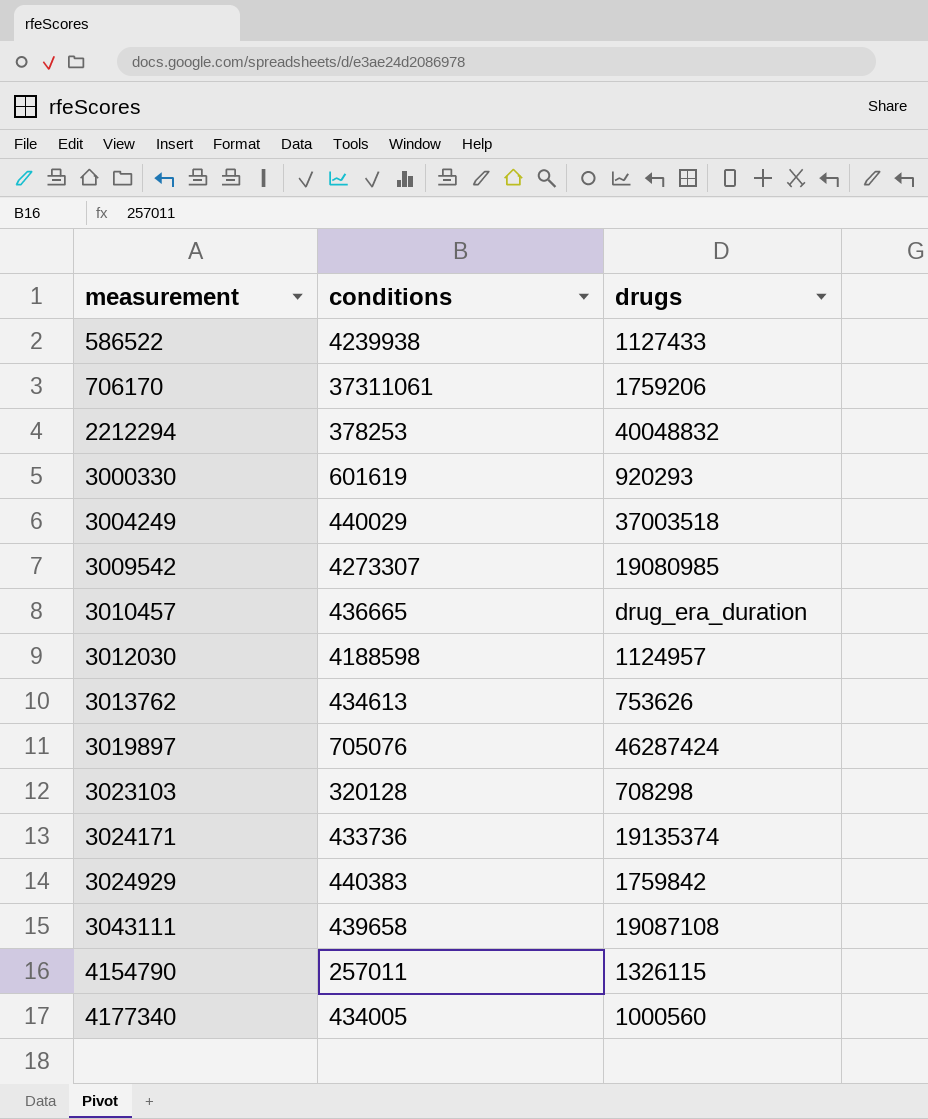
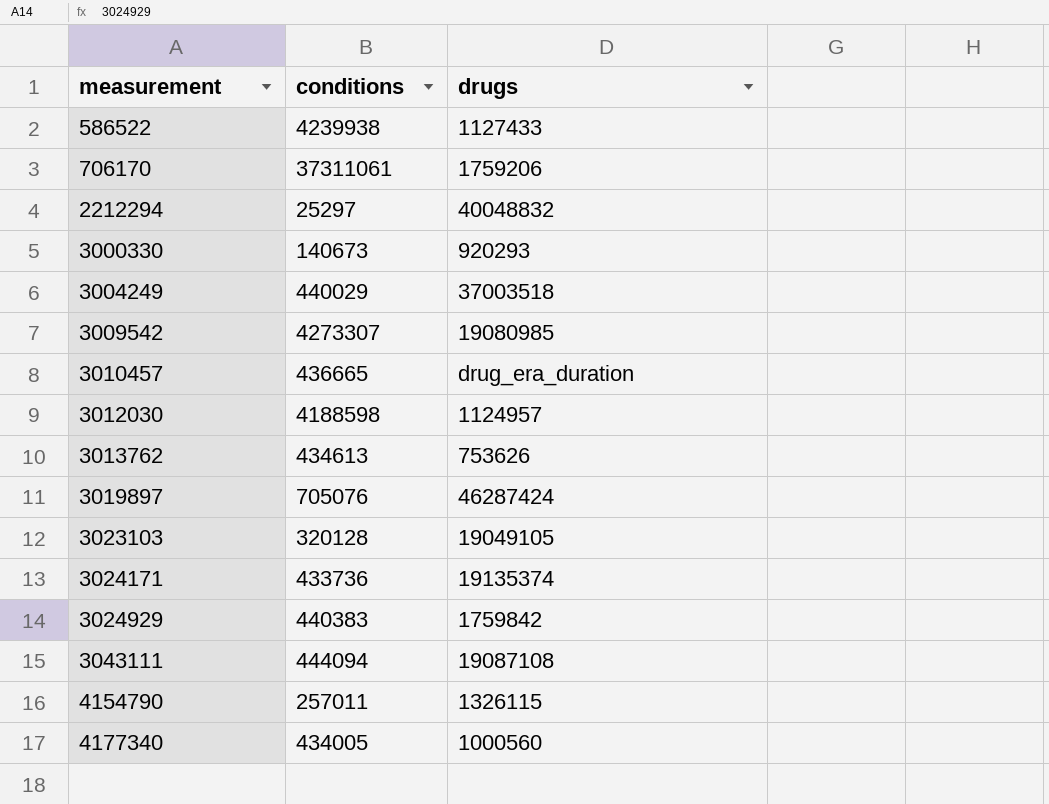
2212294 | conditions: 378253 -> 25297
3000330 | conditions: 601619 -> 140673
3023103 | drugs: 708298 -> 19049105
3043111 | conditions: 439658 -> 444094

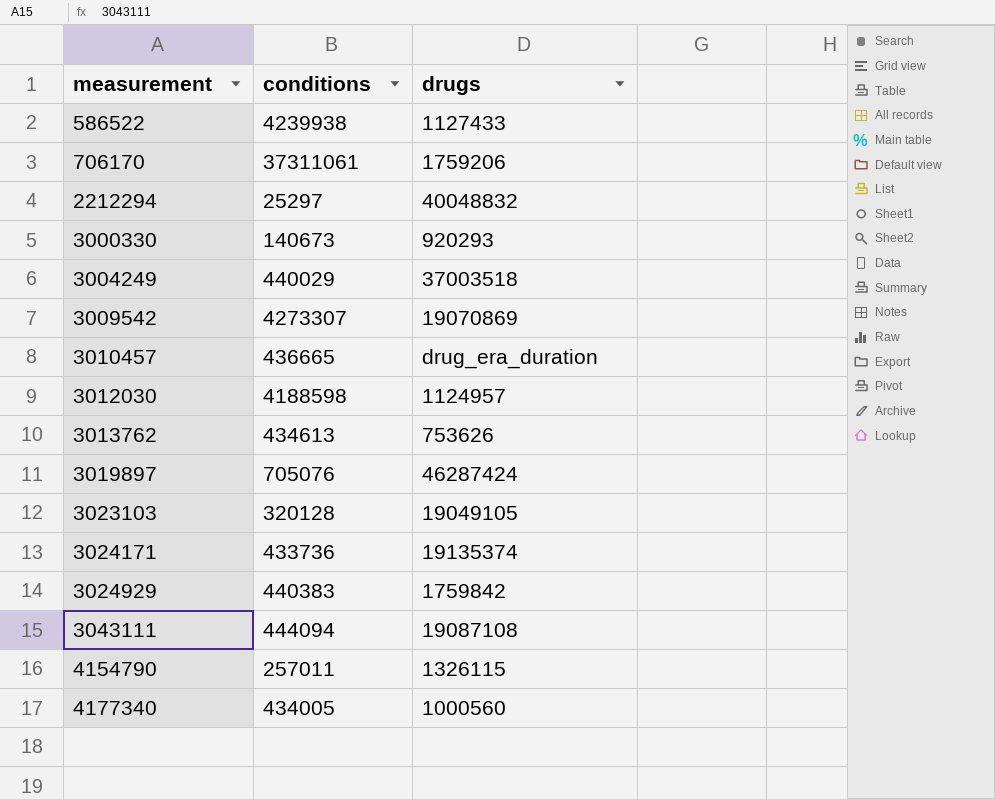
3009542 | drugs: 19080985 -> 19070869

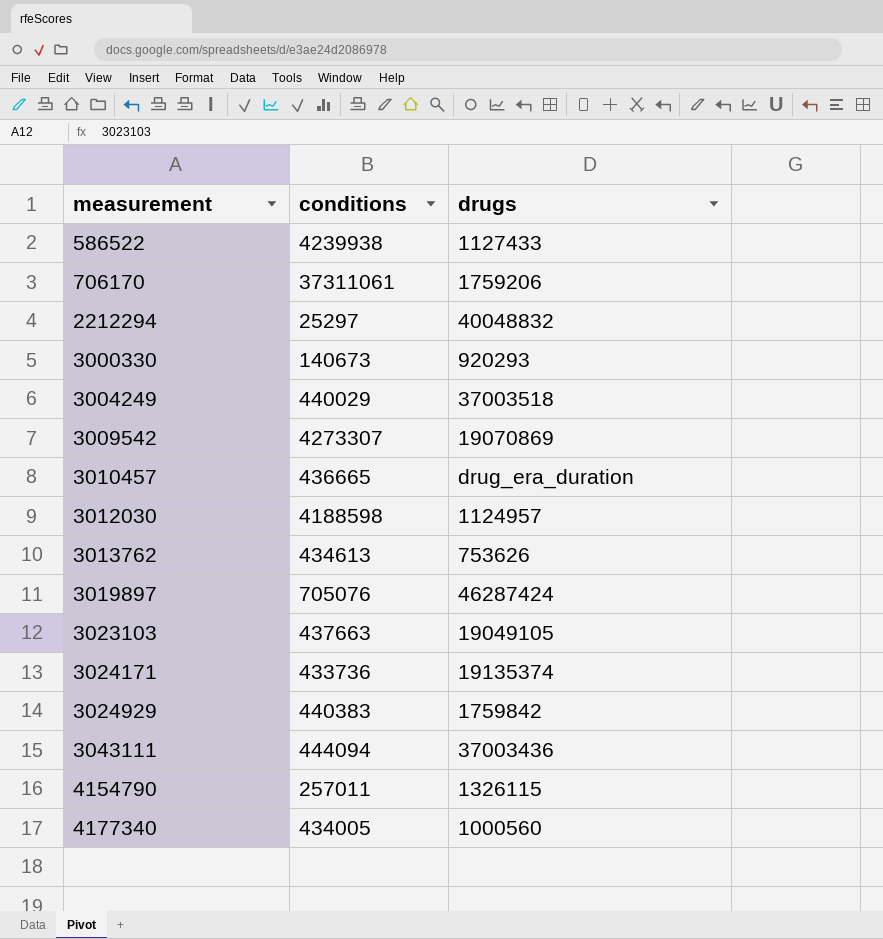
3023103 | conditions: 320128 -> 437663
3043111 | drugs: 19087108 -> 37003436

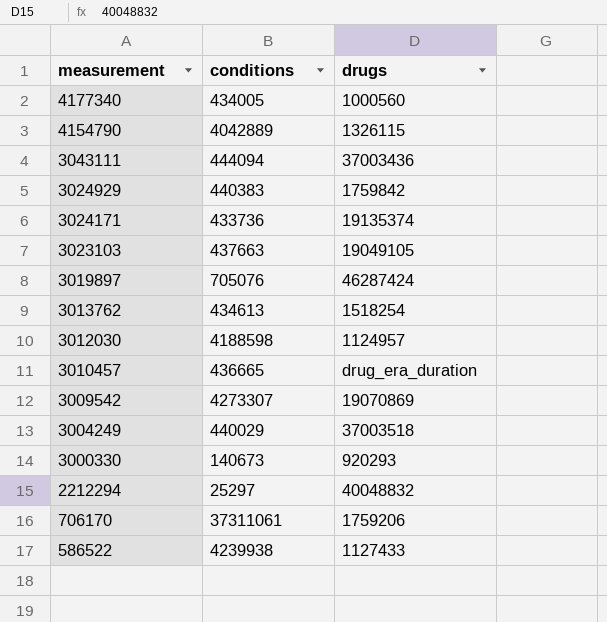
row order: measurement ascending -> measurement descending
4154790 | conditions: 257011 -> 4042889
3013762 | drugs: 753626 -> 1518254

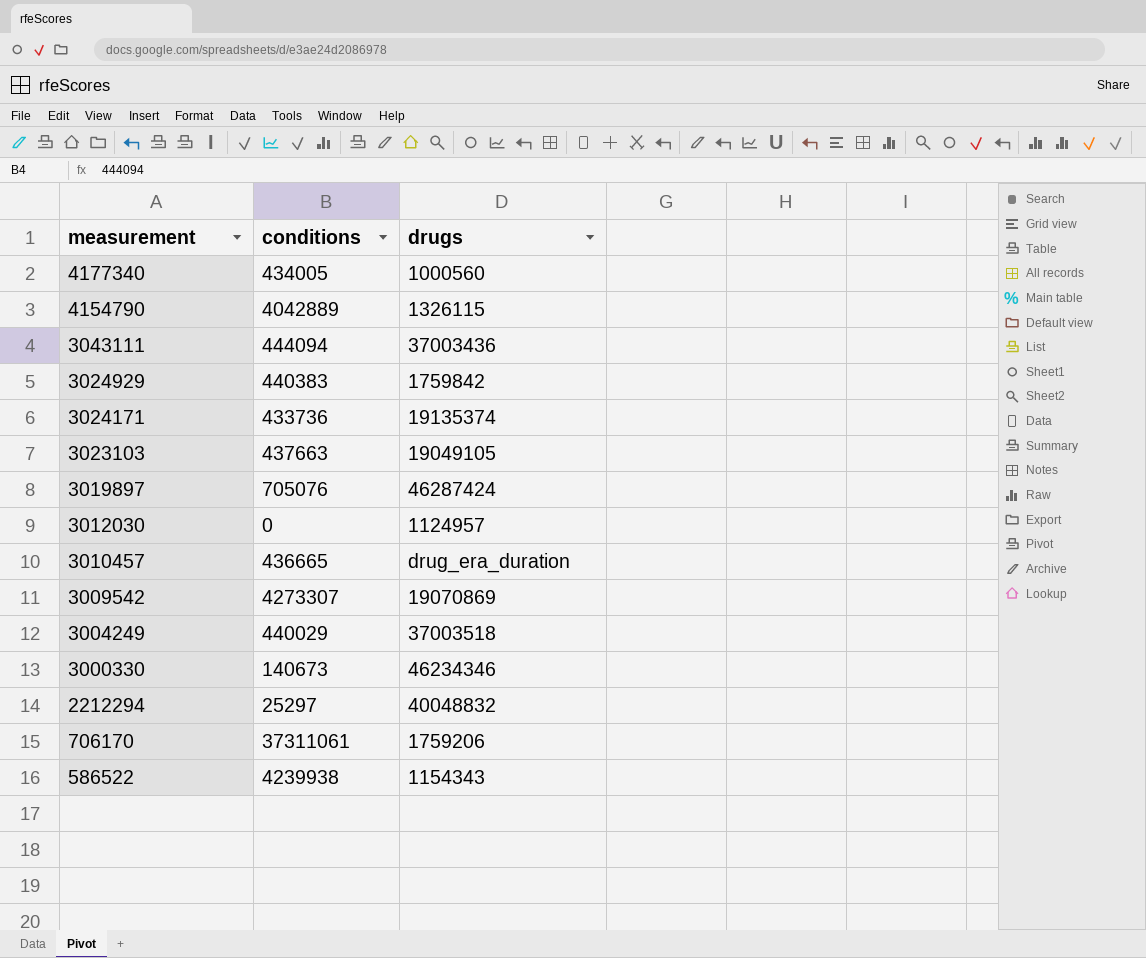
row 3013762: 434613 | 1518254 -> none
3012030 | conditions: 4188598 -> 0
3000330 | drugs: 920293 -> 46234346
586522 | drugs: 1127433 -> 1154343

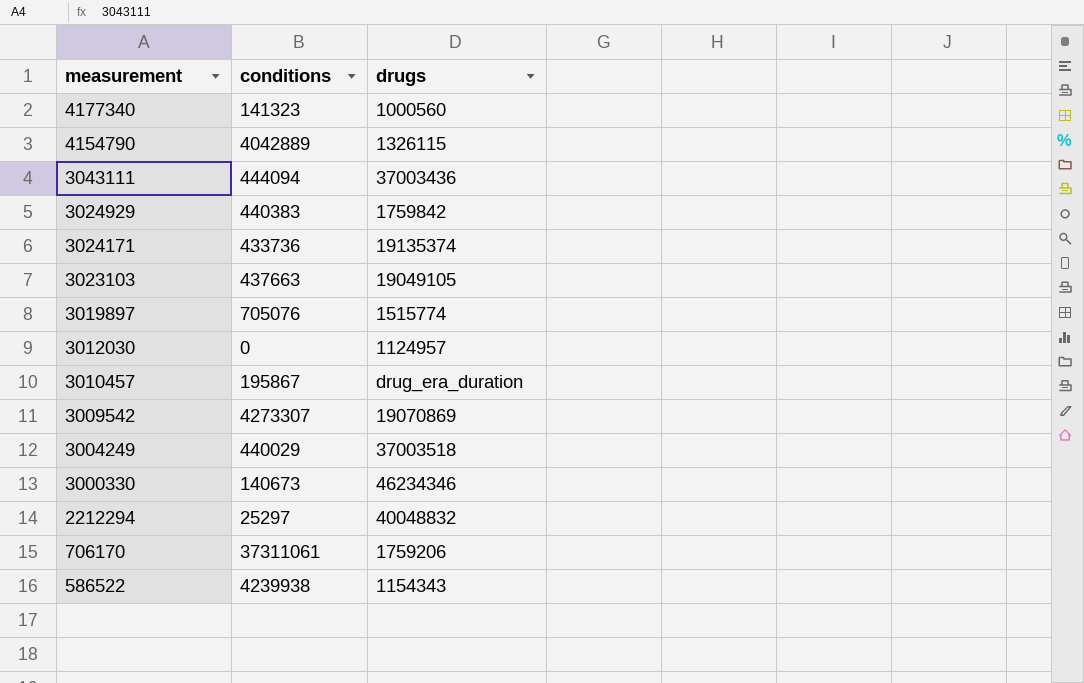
4177340 | conditions: 434005 -> 141323
3019897 | drugs: 46287424 -> 1515774
3010457 | conditions: 436665 -> 195867

